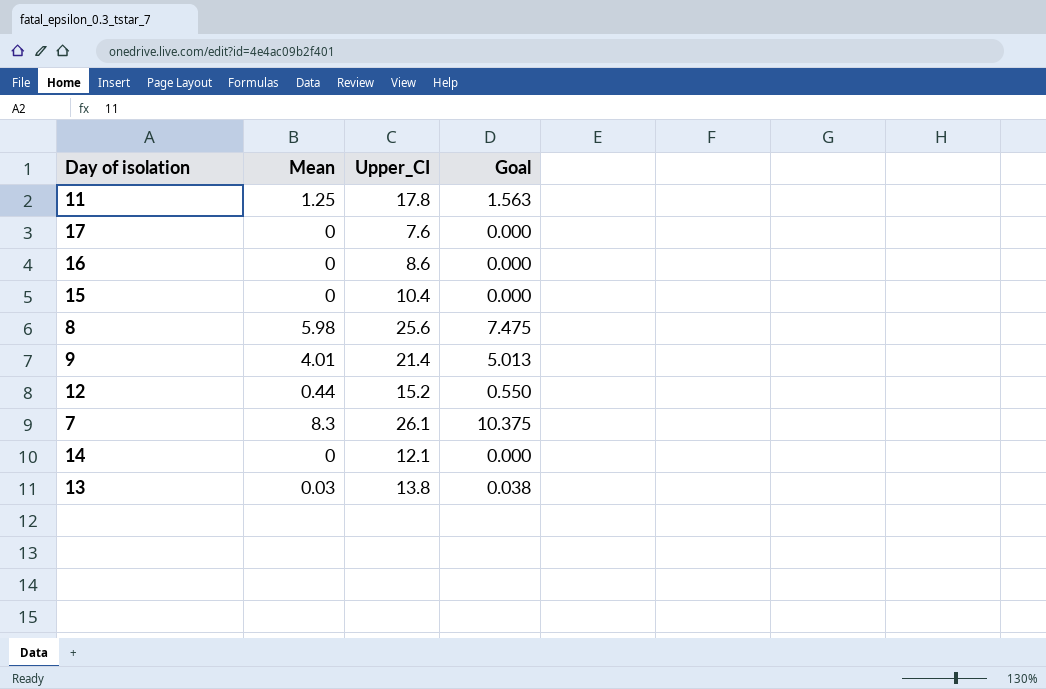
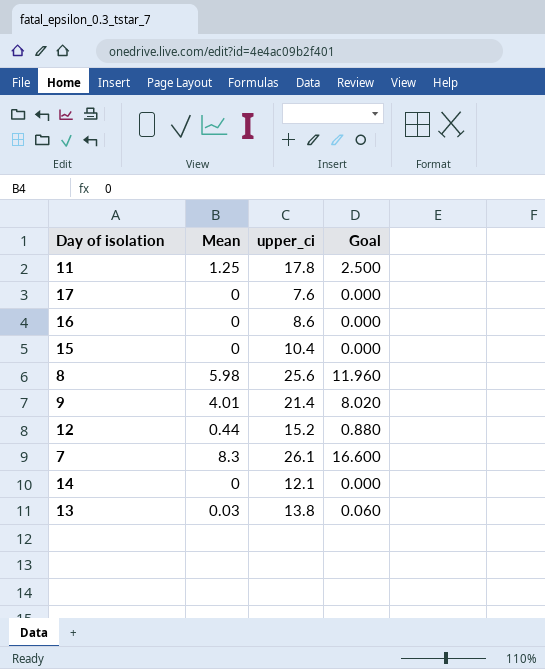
column name: Upper_CI -> upper_ci
column Goal | formula: [Mean] * 1.25 -> [Mean] * 2

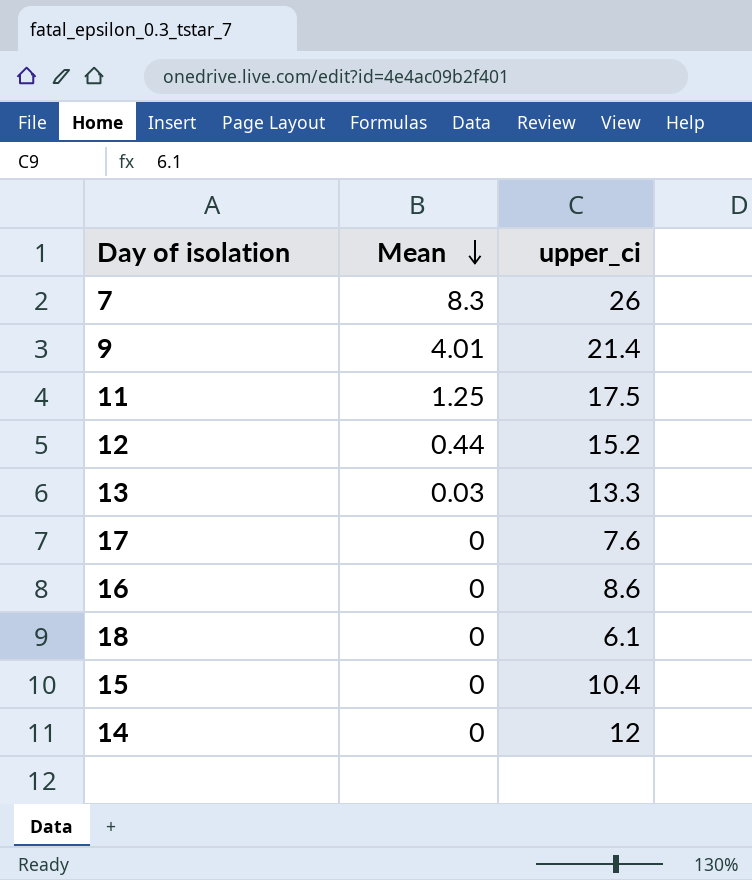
row order: none -> Mean descending
column Goal | formula: [Mean] * 2 -> none
row 8: 5.98 | 25.6 | 11.960 -> none
7 | upper_ci: 26.1 -> 26
11 | upper_ci: 17.8 -> 17.5
13 | upper_ci: 13.8 -> 13.3
row 18: none -> 0 | 6.1
14 | upper_ci: 12.1 -> 12

